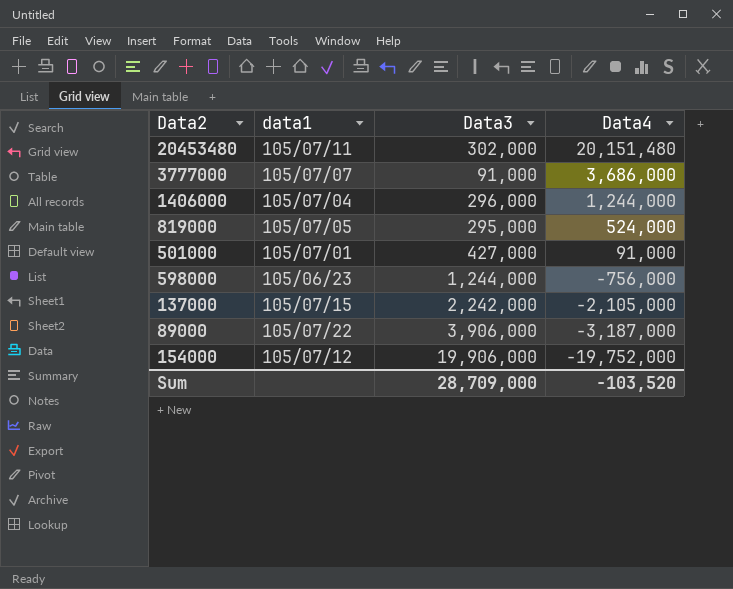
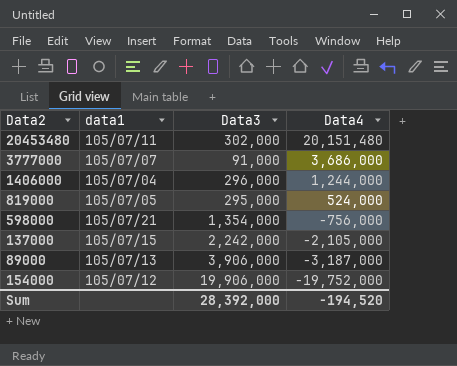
row 501000: 105/07/01 | 427,000 | 91,000 -> none
598000 | data1: 105/06/23 -> 105/07/21
598000 | Data3: 1,244,000 -> 1,354,000
89000 | data1: 105/07/22 -> 105/07/13
Sum | Data3: 28,709,000 -> 28,392,000
Sum | Data4: -103,520 -> -194,520

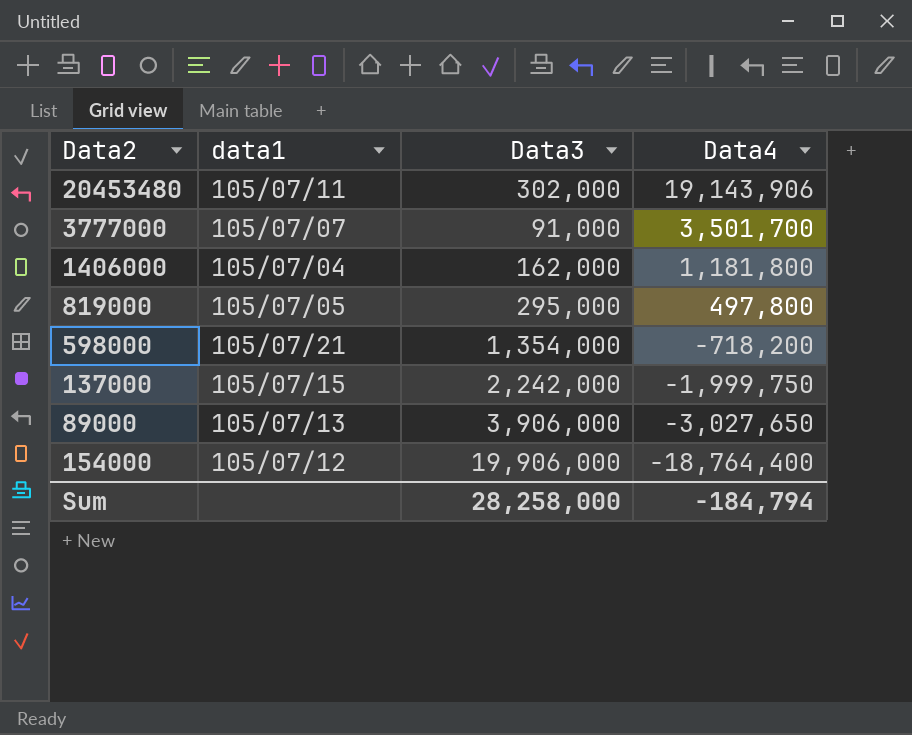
20453480 | Data4: 20,151,480 -> 19,143,906
3777000 | Data4: 3,686,000 -> 3,501,700
1406000 | Data3: 296,000 -> 162,000
1406000 | Data4: 1,244,000 -> 1,181,800
819000 | Data4: 524,000 -> 497,800
598000 | Data4: -756,000 -> -718,200
137000 | Data4: -2,105,000 -> -1,999,750
89000 | Data4: -3,187,000 -> -3,027,650
154000 | Data4: -19,752,000 -> -18,764,400
Sum | Data3: 28,392,000 -> 28,258,000
Sum | Data4: -194,520 -> -184,794

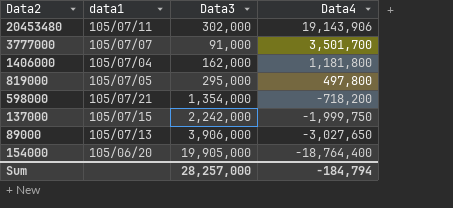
154000 | data1: 105/07/12 -> 105/06/20
154000 | Data3: 19,906,000 -> 19,905,000
Sum | Data3: 28,258,000 -> 28,257,000

